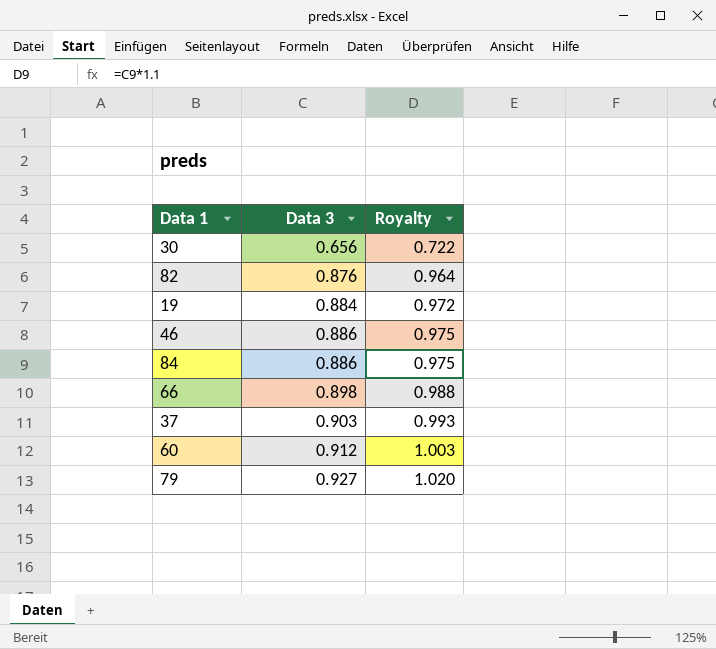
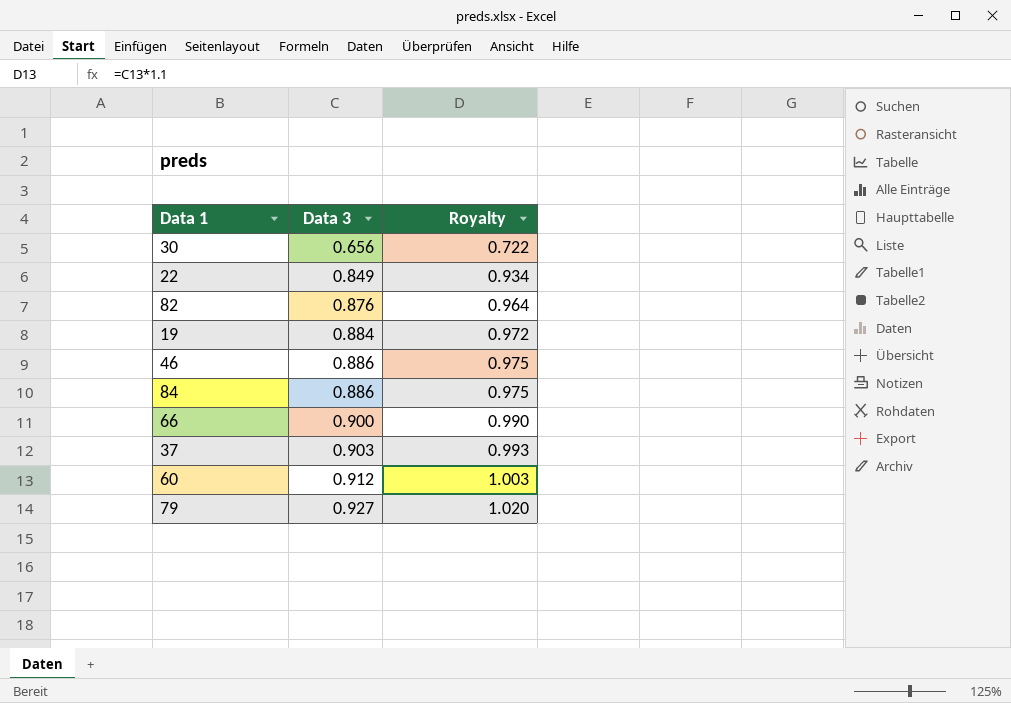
row 22: none -> 0.849 | 0.934
66 | Data 3: 0.898 -> 0.900
66 | Royalty: 0.988 -> 0.990

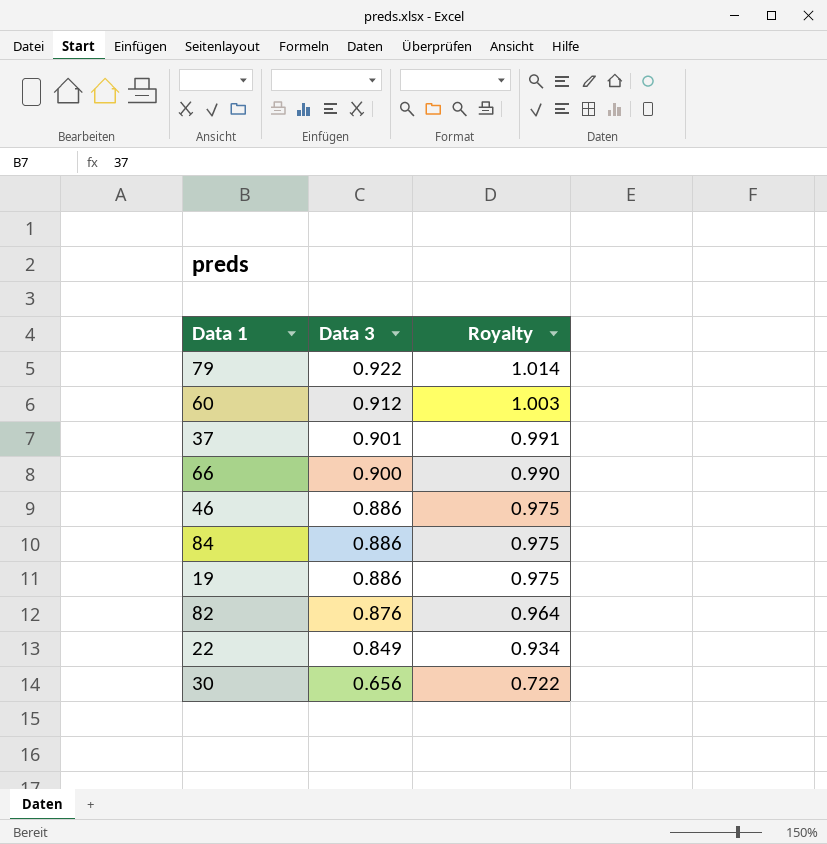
row order: Data 3 ascending -> Data 3 descending
79 | Data 3: 0.927 -> 0.922
79 | Royalty: 1.020 -> 1.014
37 | Data 3: 0.903 -> 0.901
37 | Royalty: 0.993 -> 0.991
19 | Data 3: 0.884 -> 0.886
19 | Royalty: 0.972 -> 0.975

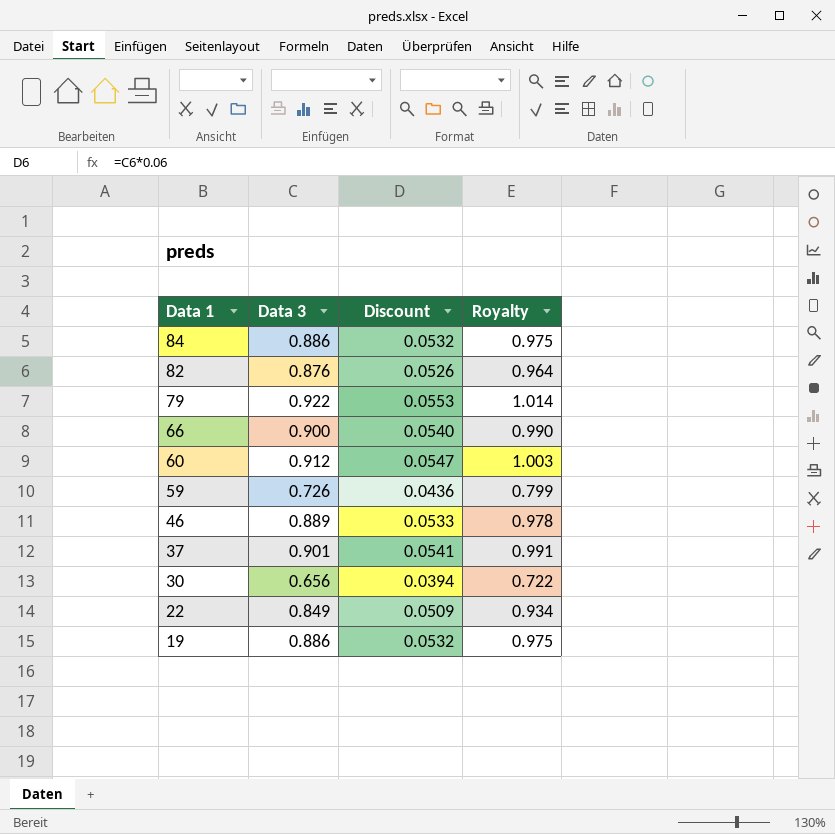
row order: Data 3 descending -> Data 1 descending
column Discount | formula: none -> [Data 3] * 0.06
row 59: none -> 0.726 | 0.0436 | 0.799
46 | Data 3: 0.886 -> 0.889
46 | Royalty: 0.975 -> 0.978

